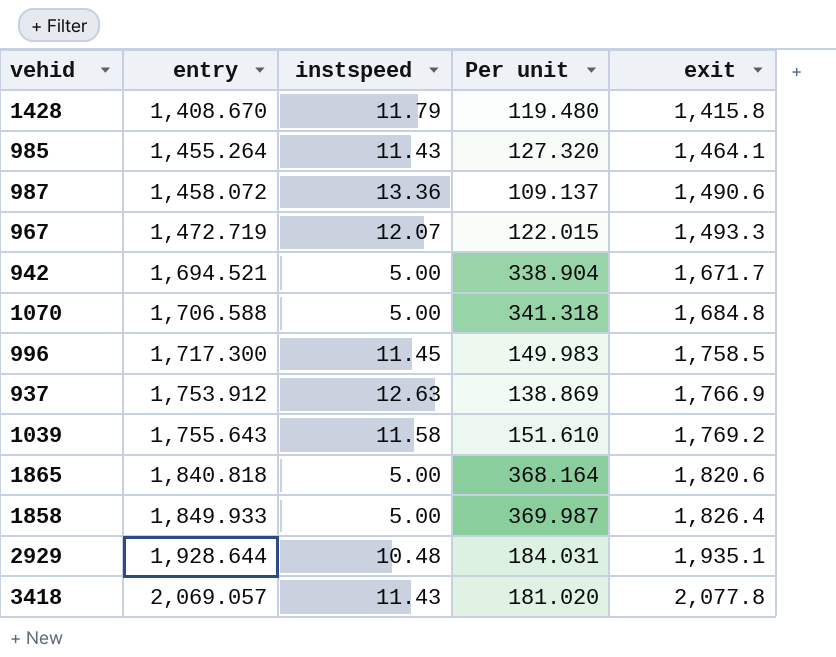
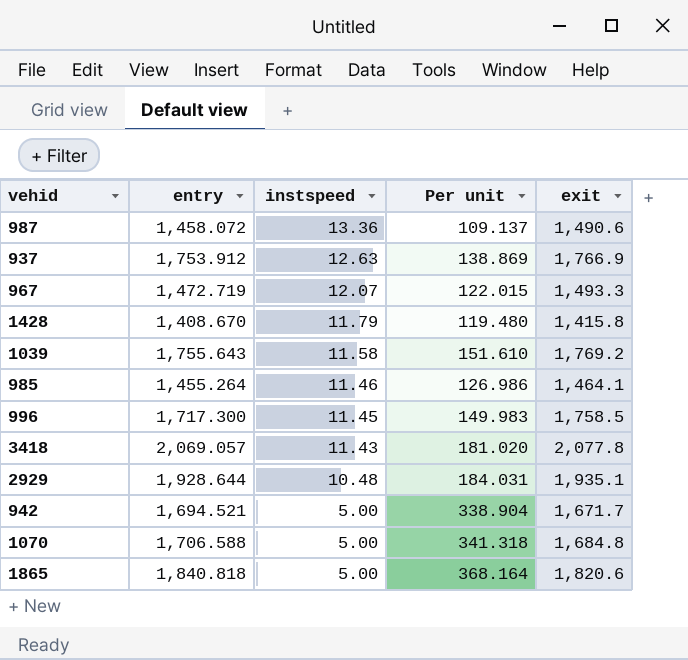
row order: entry ascending -> instspeed descending
row 1858: 1,849.933 | 5.00 | 369.987 | 1,826.4 -> none
985 | instspeed: 11.43 -> 11.46
985 | Per unit: 127.320 -> 126.986

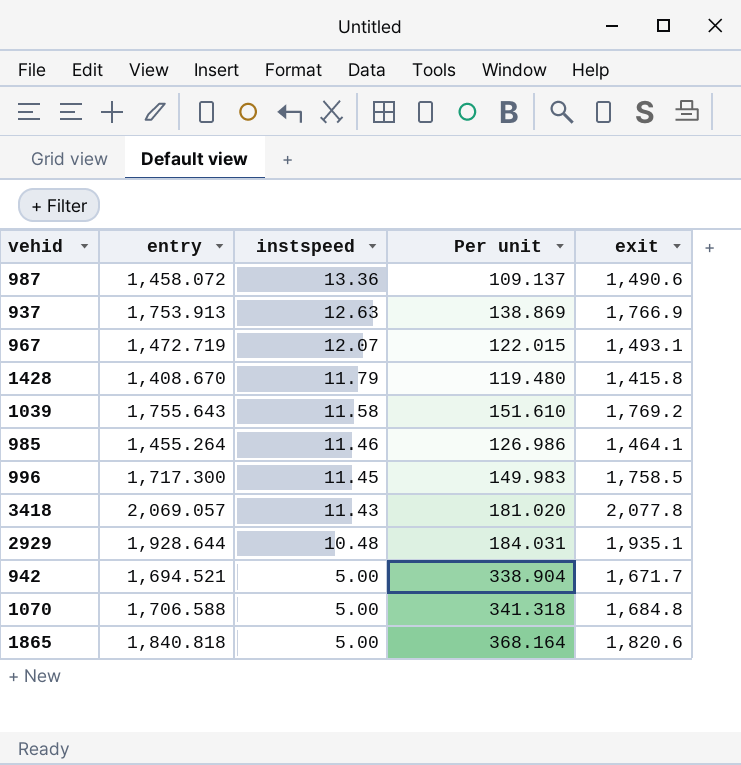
937 | entry: 1,753.912 -> 1,753.913
967 | exit: 1,493.3 -> 1,493.1

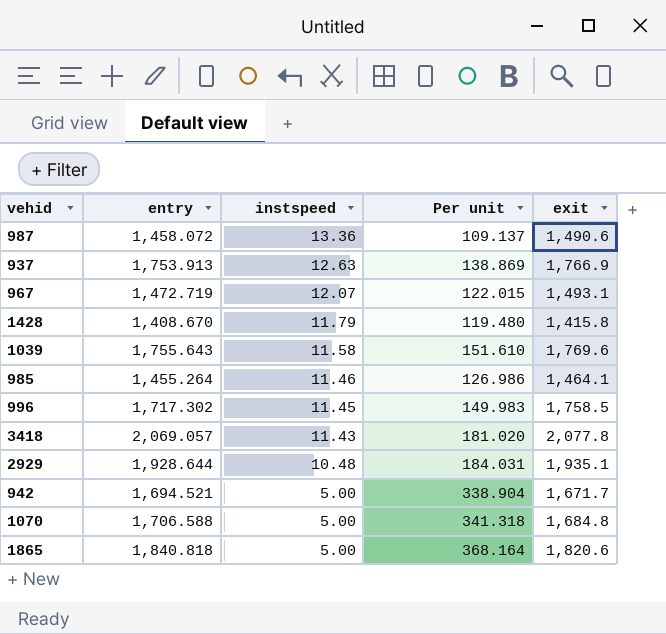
1039 | exit: 1,769.2 -> 1,769.6
996 | entry: 1,717.300 -> 1,717.302

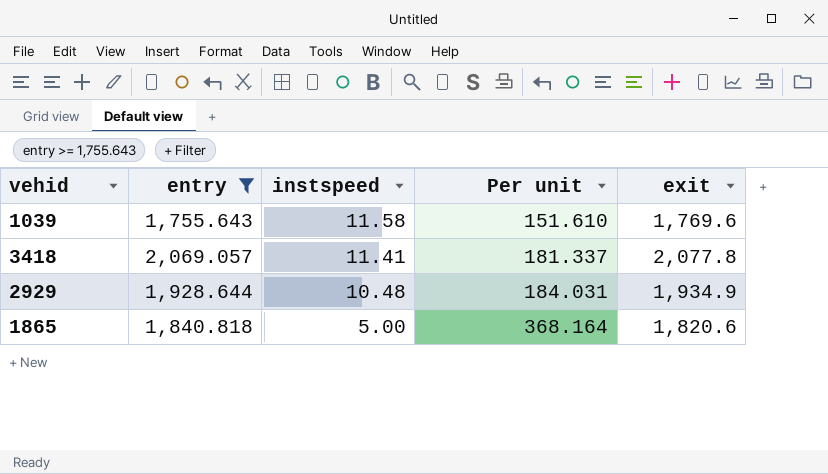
filter: none -> entry >= 1,755.643
3418 | instspeed: 11.43 -> 11.41
3418 | Per unit: 181.020 -> 181.337
2929 | exit: 1,935.1 -> 1,934.9

